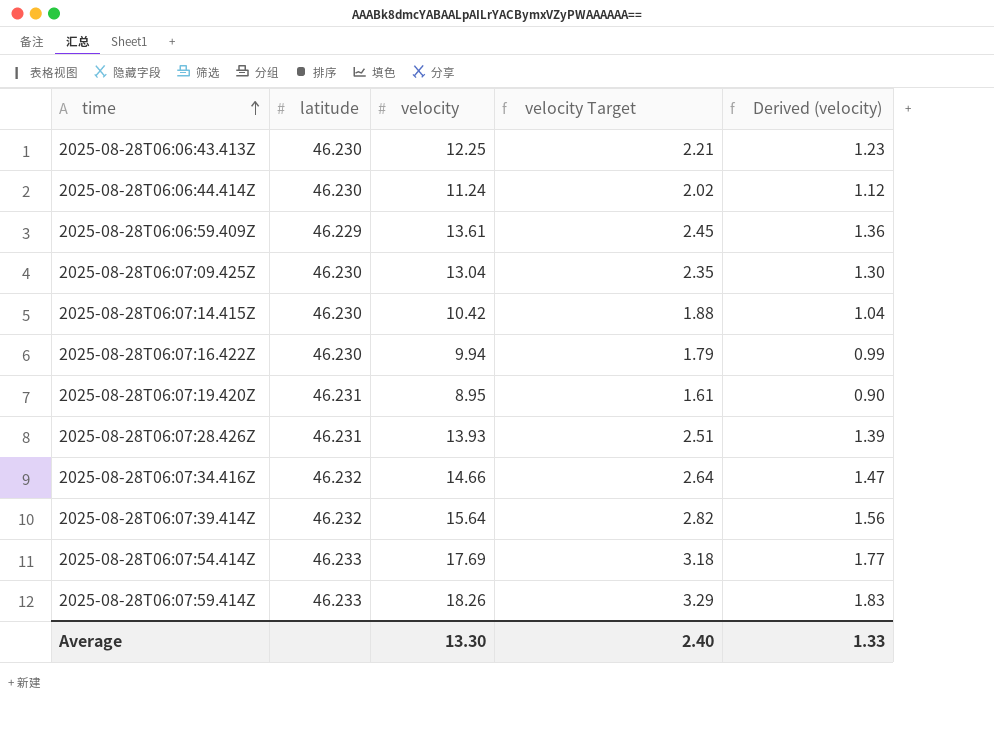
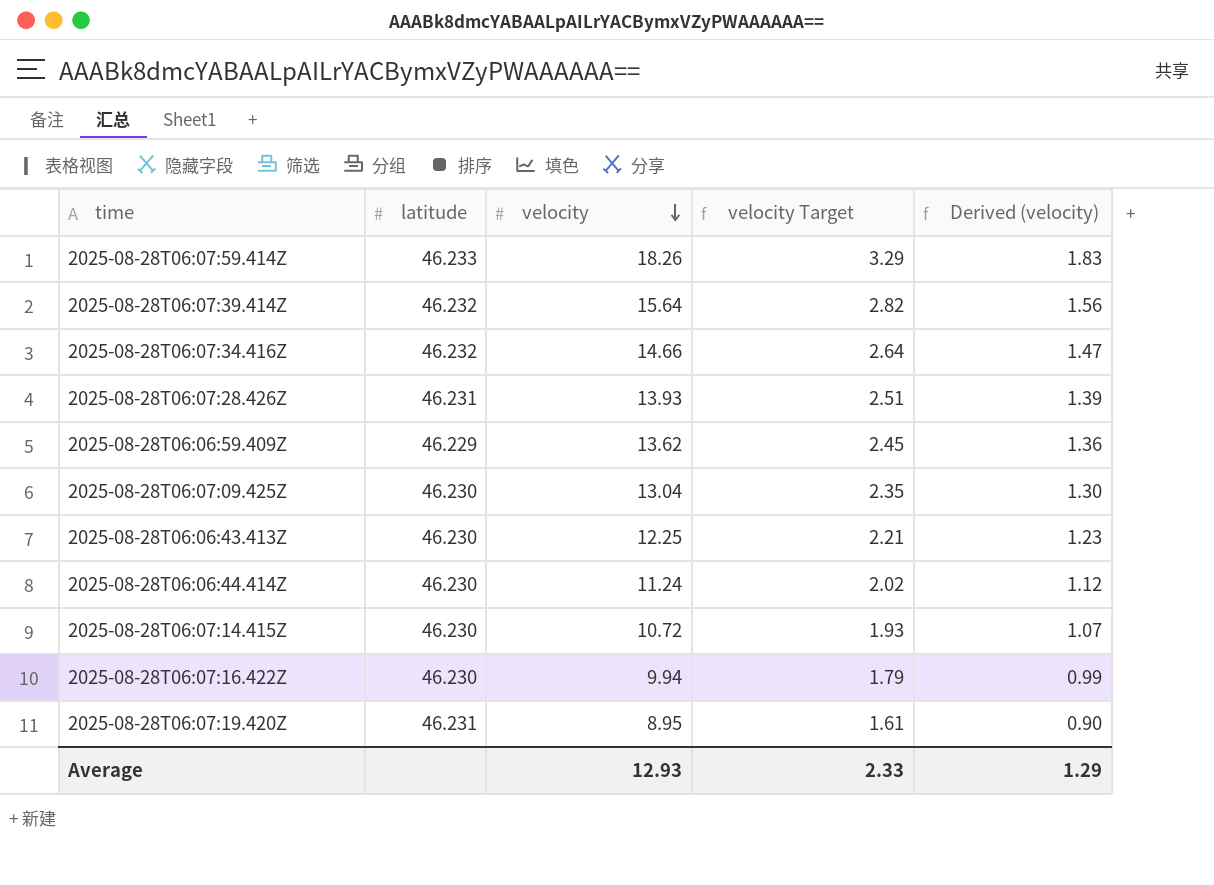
row order: time ascending -> velocity descending
row 2025-08-28T06:07:54.414Z: 46.233 | 17.69 | 3.18 | 1.77 -> none
2025-08-28T06:06:59.409Z | velocity: 13.61 -> 13.62
2025-08-28T06:07:14.415Z | velocity: 10.42 -> 10.72
2025-08-28T06:07:14.415Z | velocity Target: 1.88 -> 1.93
2025-08-28T06:07:14.415Z | Derived (velocity): 1.04 -> 1.07
Average | velocity: 13.30 -> 12.93
Average | velocity Target: 2.40 -> 2.33
Average | Derived (velocity): 1.33 -> 1.29

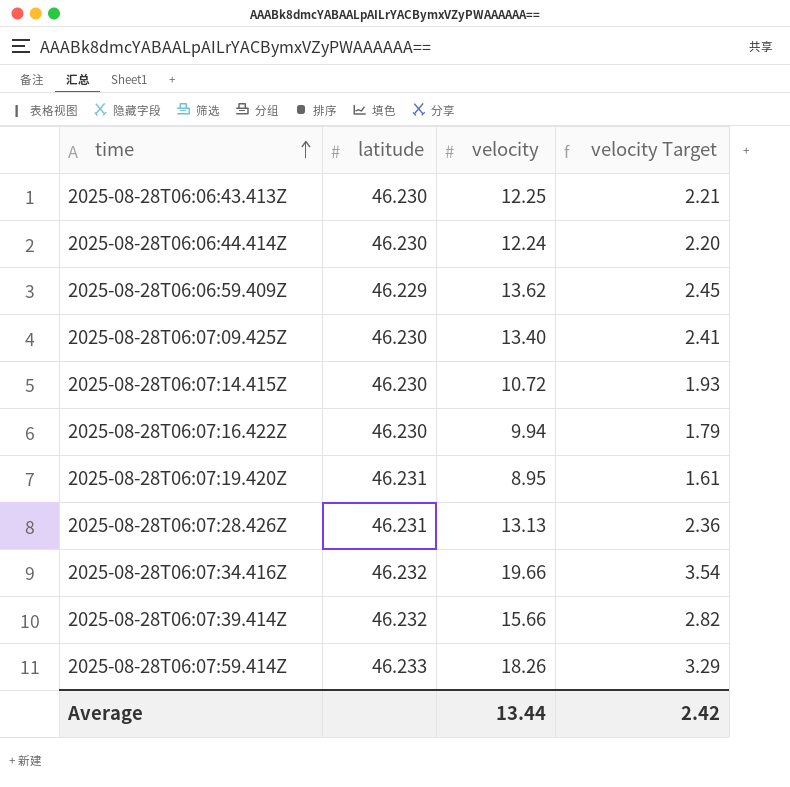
row order: velocity descending -> time ascending
column Derived (velocity) | formula: [velocity] * 0.1 -> none
2025-08-28T06:06:44.414Z | velocity: 11.24 -> 12.24
2025-08-28T06:06:44.414Z | velocity Target: 2.02 -> 2.20
2025-08-28T06:07:09.425Z | velocity: 13.04 -> 13.40
2025-08-28T06:07:09.425Z | velocity Target: 2.35 -> 2.41
2025-08-28T06:07:28.426Z | velocity: 13.93 -> 13.13
2025-08-28T06:07:28.426Z | velocity Target: 2.51 -> 2.36
2025-08-28T06:07:34.416Z | velocity: 14.66 -> 19.66
2025-08-28T06:07:34.416Z | velocity Target: 2.64 -> 3.54
2025-08-28T06:07:39.414Z | velocity: 15.64 -> 15.66
Average | velocity: 12.93 -> 13.44
Average | velocity Target: 2.33 -> 2.42

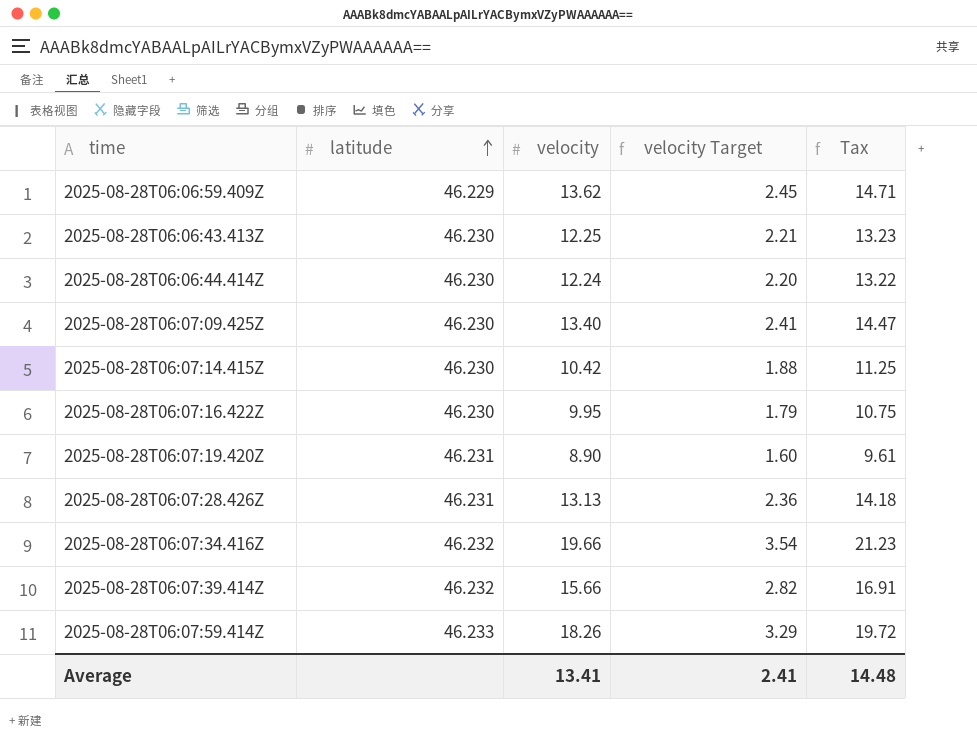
row order: time ascending -> latitude ascending
column Tax | formula: none -> [velocity] * 1.08
2025-08-28T06:07:14.415Z | velocity: 10.72 -> 10.42
2025-08-28T06:07:14.415Z | velocity Target: 1.93 -> 1.88
2025-08-28T06:07:16.422Z | velocity: 9.94 -> 9.95
2025-08-28T06:07:19.420Z | velocity: 8.95 -> 8.90
2025-08-28T06:07:19.420Z | velocity Target: 1.61 -> 1.60
Average | velocity: 13.44 -> 13.41
Average | velocity Target: 2.42 -> 2.41

